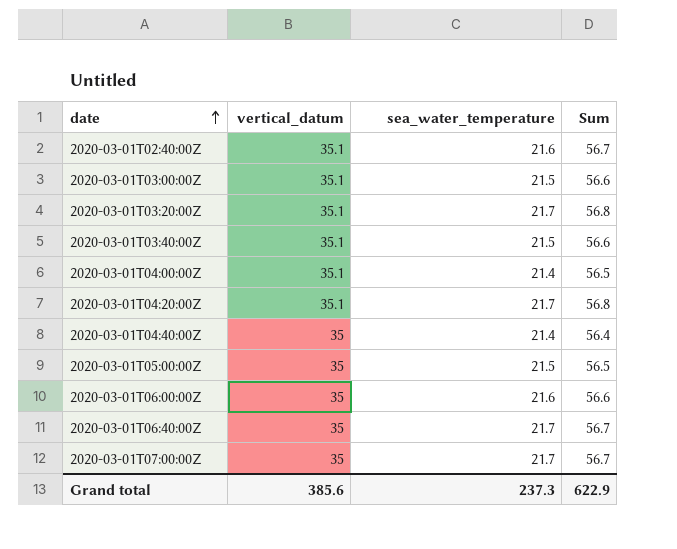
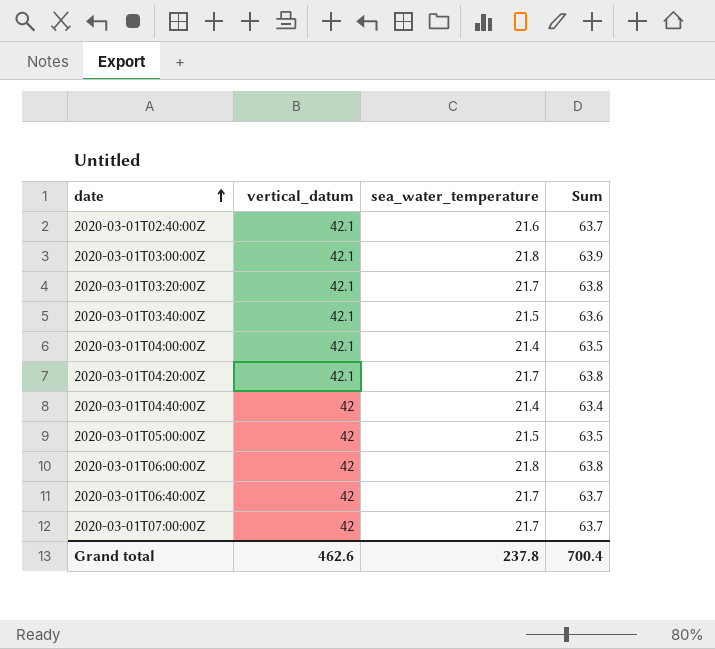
2020-03-01T02:40:00Z | vertical_datum: 35.1 -> 42.1
2020-03-01T02:40:00Z | Sum: 56.7 -> 63.7
2020-03-01T03:00:00Z | vertical_datum: 35.1 -> 42.1
2020-03-01T03:00:00Z | sea_water_temperature: 21.5 -> 21.8
2020-03-01T03:00:00Z | Sum: 56.6 -> 63.9
2020-03-01T03:20:00Z | vertical_datum: 35.1 -> 42.1
2020-03-01T03:20:00Z | Sum: 56.8 -> 63.8
2020-03-01T03:40:00Z | vertical_datum: 35.1 -> 42.1
2020-03-01T03:40:00Z | Sum: 56.6 -> 63.6
2020-03-01T04:00:00Z | vertical_datum: 35.1 -> 42.1
2020-03-01T04:00:00Z | Sum: 56.5 -> 63.5
2020-03-01T04:20:00Z | vertical_datum: 35.1 -> 42.1
2020-03-01T04:20:00Z | Sum: 56.8 -> 63.8
2020-03-01T04:40:00Z | vertical_datum: 35 -> 42
2020-03-01T04:40:00Z | Sum: 56.4 -> 63.4
2020-03-01T05:00:00Z | vertical_datum: 35 -> 42
2020-03-01T05:00:00Z | Sum: 56.5 -> 63.5
2020-03-01T06:00:00Z | vertical_datum: 35 -> 42
2020-03-01T06:00:00Z | sea_water_temperature: 21.6 -> 21.8
2020-03-01T06:00:00Z | Sum: 56.6 -> 63.8
2020-03-01T06:40:00Z | vertical_datum: 35 -> 42
2020-03-01T06:40:00Z | Sum: 56.7 -> 63.7
2020-03-01T07:00:00Z | vertical_datum: 35 -> 42
2020-03-01T07:00:00Z | Sum: 56.7 -> 63.7
Grand total | vertical_datum: 385.6 -> 462.6
Grand total | sea_water_temperature: 237.3 -> 237.8
Grand total | Sum: 622.9 -> 700.4

